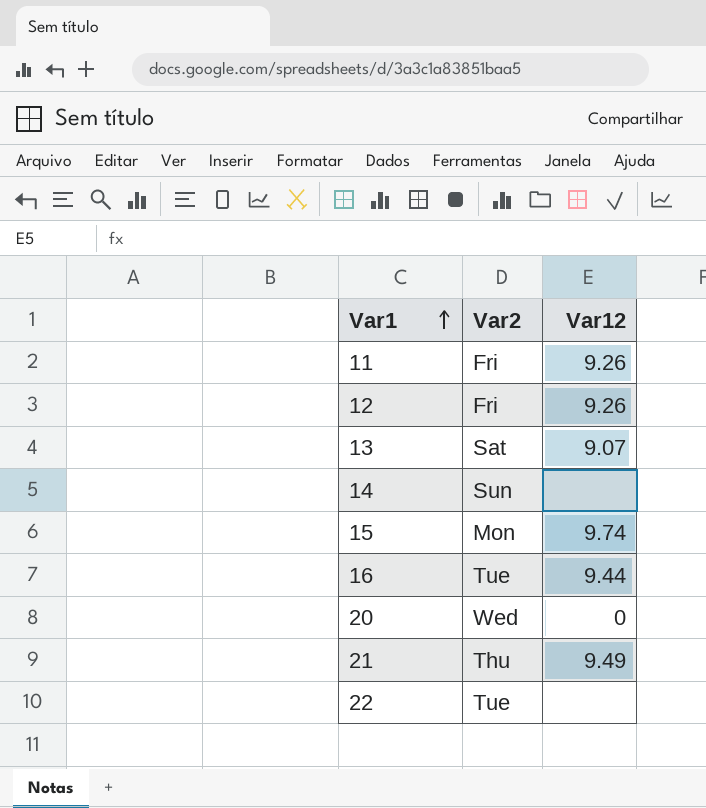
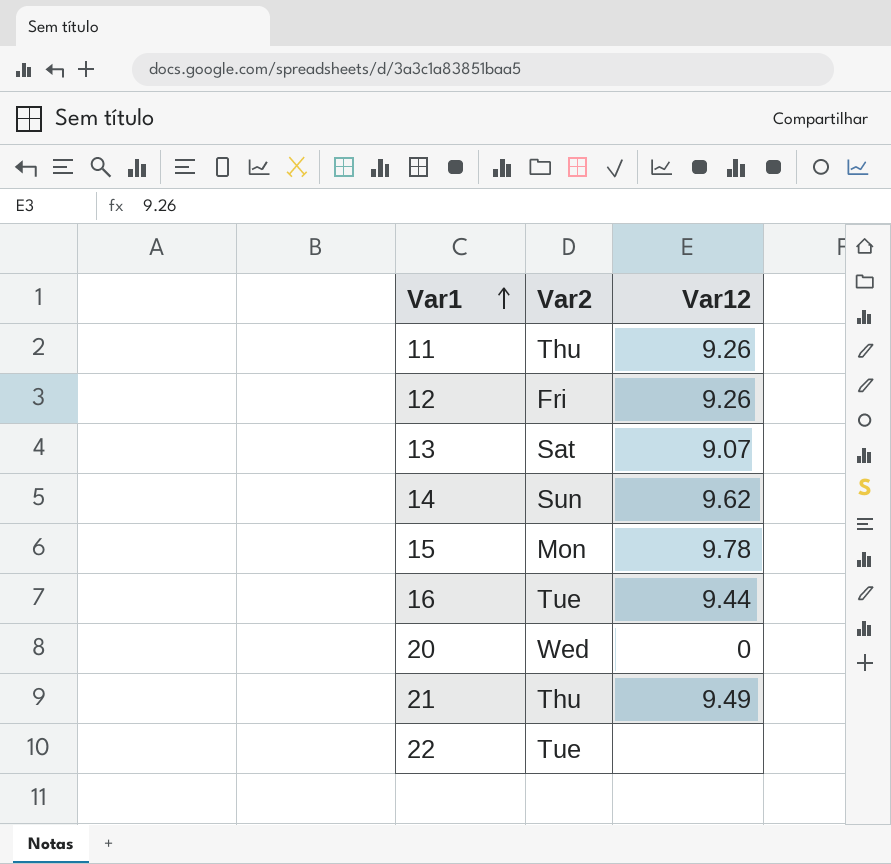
11 | Var2: Fri -> Thu
14 | Var12: none -> 9.62
15 | Var12: 9.74 -> 9.78

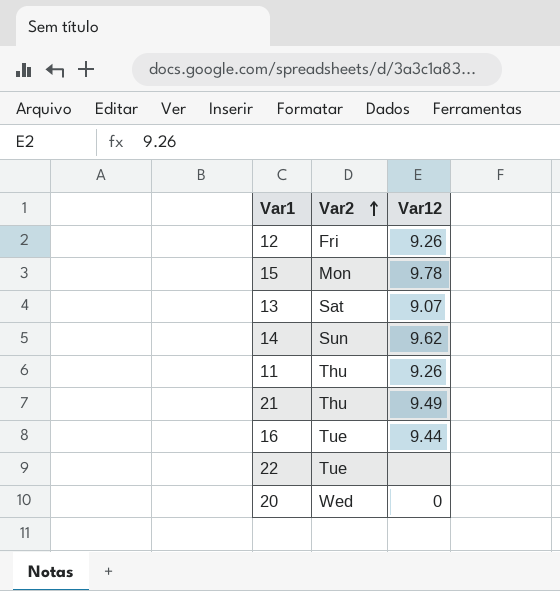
row order: Var1 ascending -> Var2 ascending

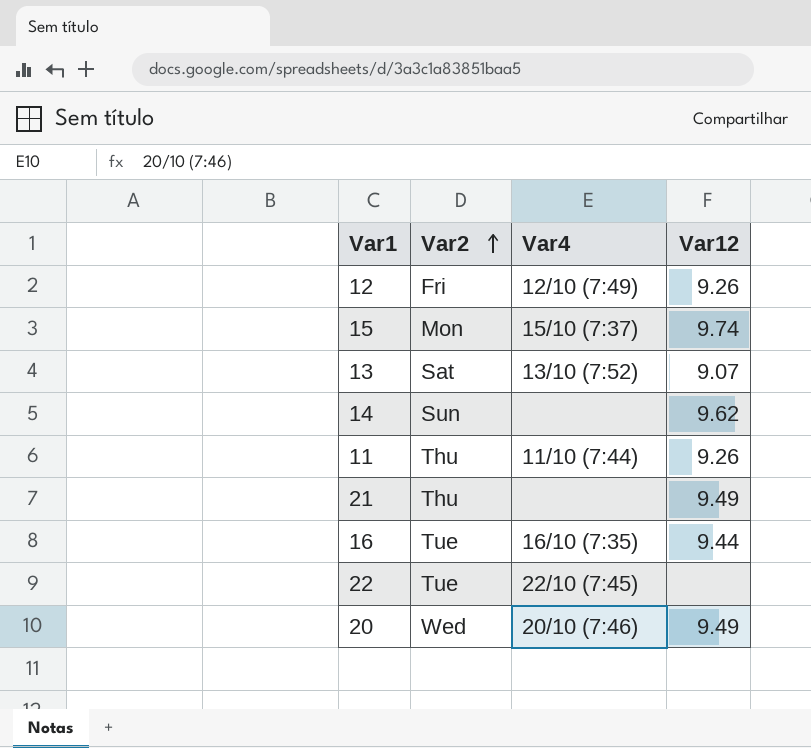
column Var4 | position: none -> 3
15 | Var12: 9.78 -> 9.74
20 | Var12: 0 -> 9.49

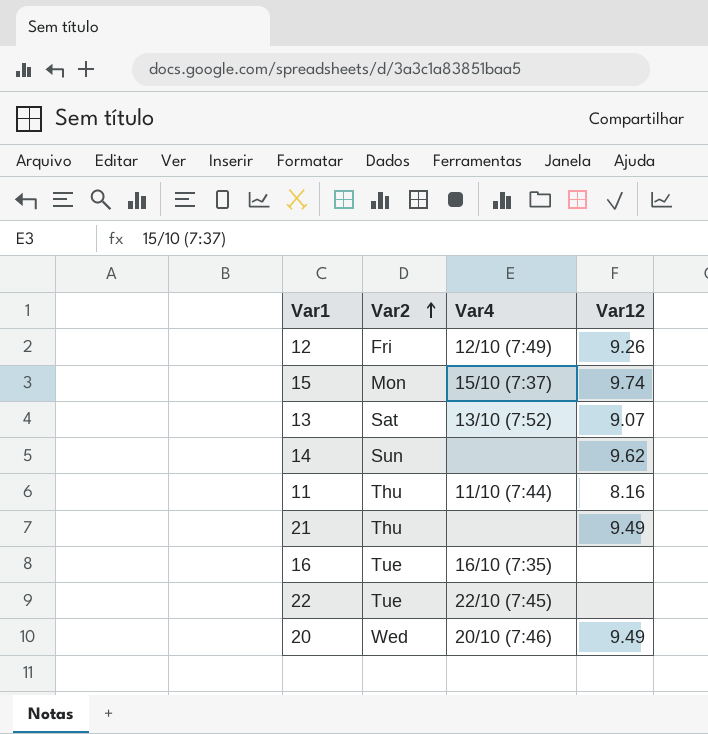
11 | Var12: 9.26 -> 8.16
16 | Var12: 9.44 -> none

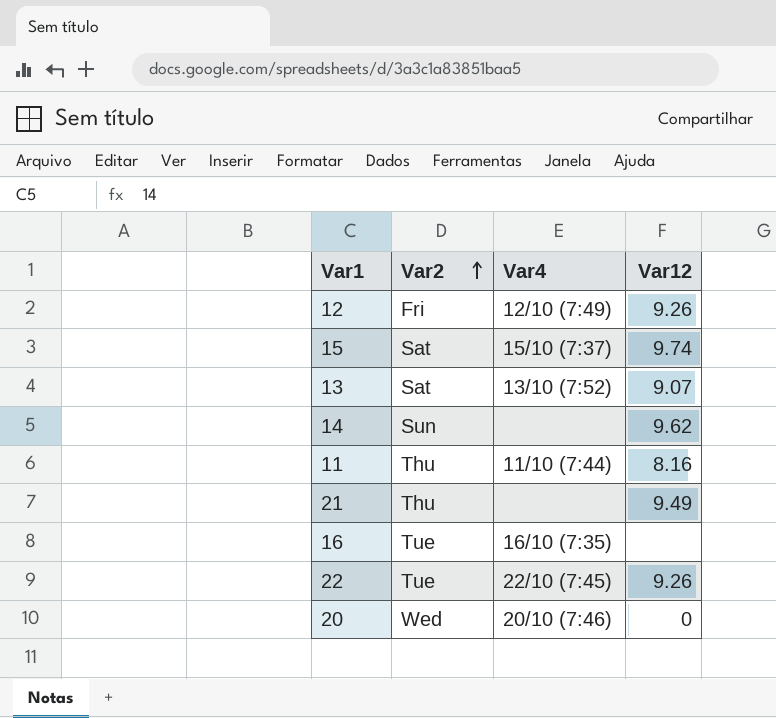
15 | Var2: Mon -> Sat
22 | Var12: none -> 9.26
20 | Var12: 9.49 -> 0

